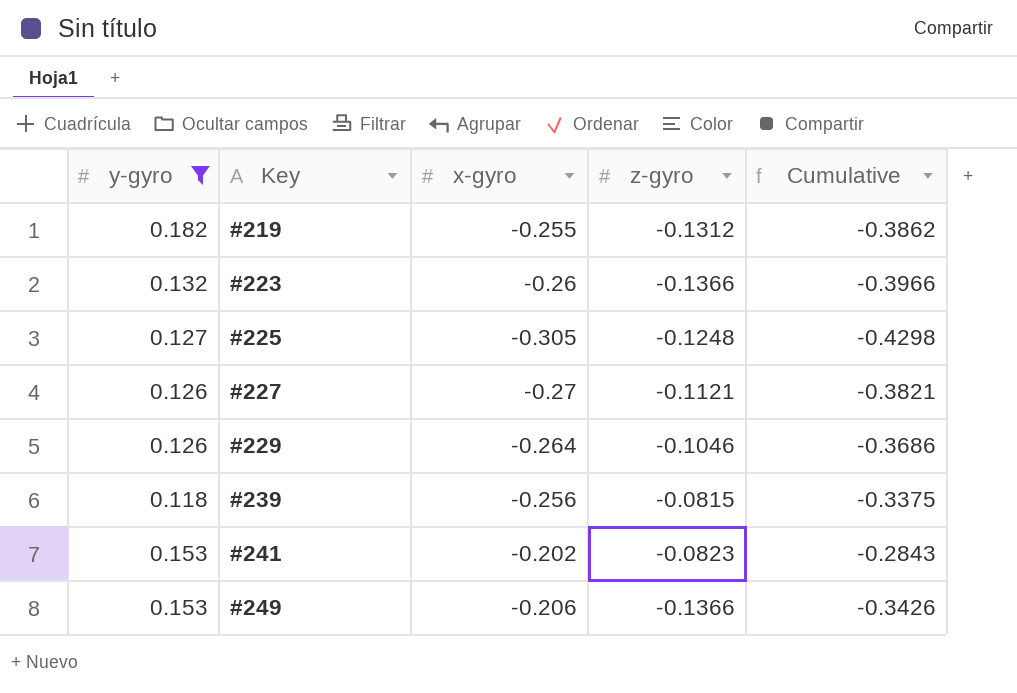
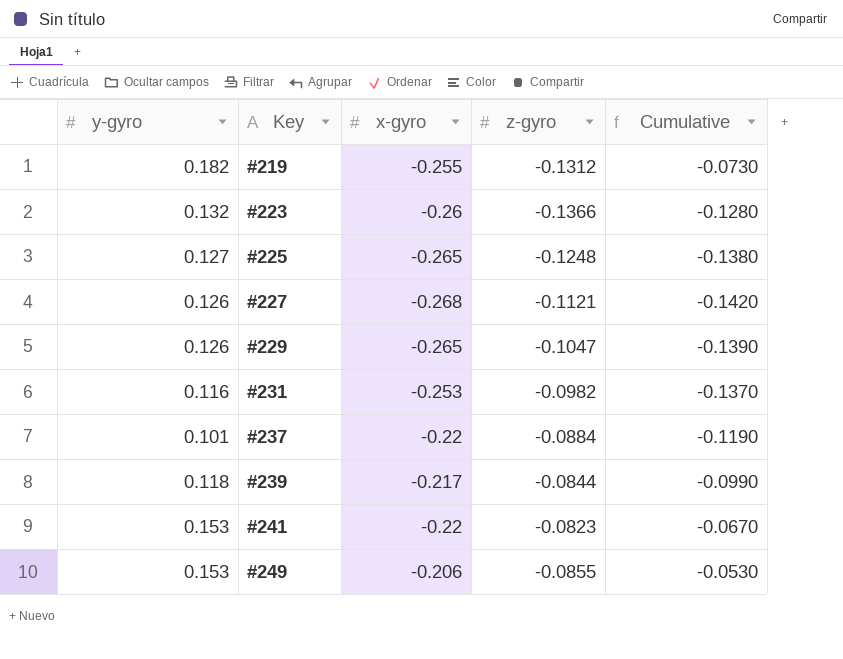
filter: y-gyro >= 0.118 -> none
column Cumulative | formula: [x-gyro] + [z-gyro] -> [y-gyro] + [x-gyro]
#225 | x-gyro: -0.305 -> -0.265
#227 | x-gyro: -0.27 -> -0.268
#229 | x-gyro: -0.264 -> -0.265
#229 | z-gyro: -0.1046 -> -0.1047
#239 | x-gyro: -0.256 -> -0.217
#239 | z-gyro: -0.0815 -> -0.0844
#241 | x-gyro: -0.202 -> -0.22
#249 | z-gyro: -0.1366 -> -0.0855

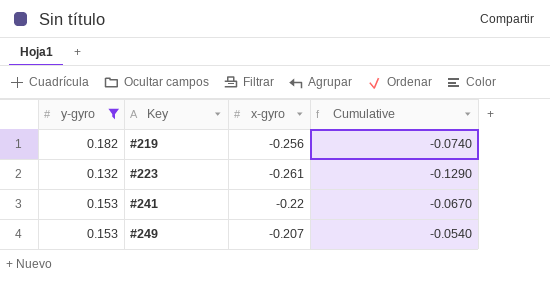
filter: none -> y-gyro >= 0.132
column z-gyro | position: 4 -> none
#219 | x-gyro: -0.255 -> -0.256
#219 | Cumulative: -0.0730 -> -0.0740
#223 | x-gyro: -0.26 -> -0.261
#223 | Cumulative: -0.1280 -> -0.1290
#249 | x-gyro: -0.206 -> -0.207
#249 | Cumulative: -0.0530 -> -0.0540

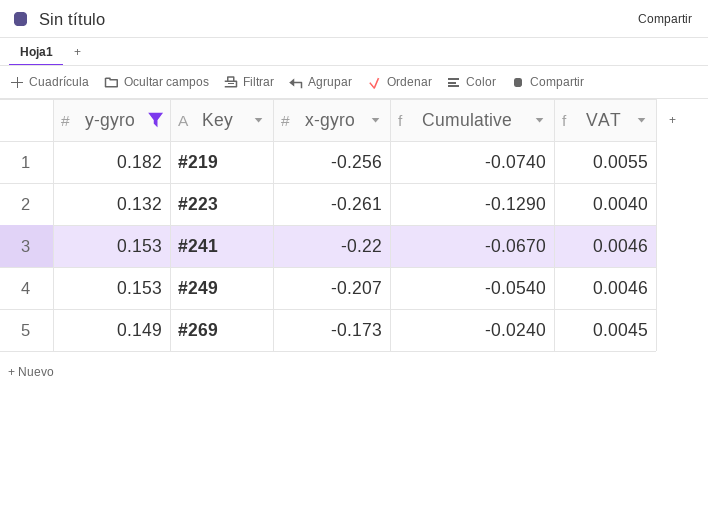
column VAT | formula: none -> [y-gyro] * 0.03
row #269: none -> 0.149 | -0.173 | -0.0240 | 0.0045

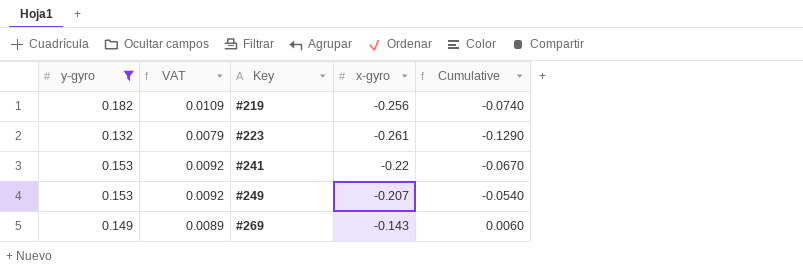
column VAT | formula: [y-gyro] * 0.03 -> [y-gyro] * 0.06
column VAT | position: 5 -> 2
#269 | x-gyro: -0.173 -> -0.143
#269 | Cumulative: -0.0240 -> 0.0060

